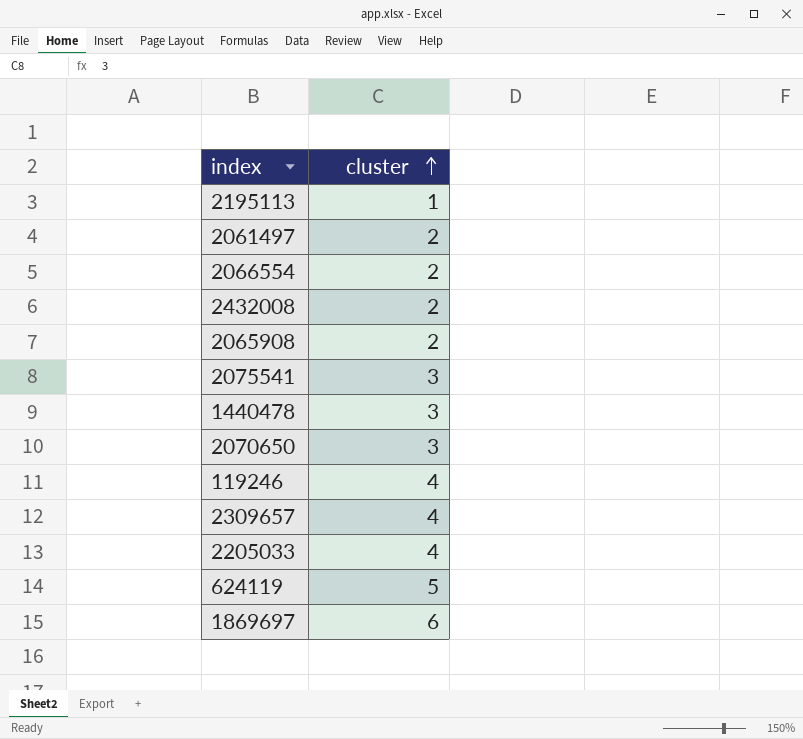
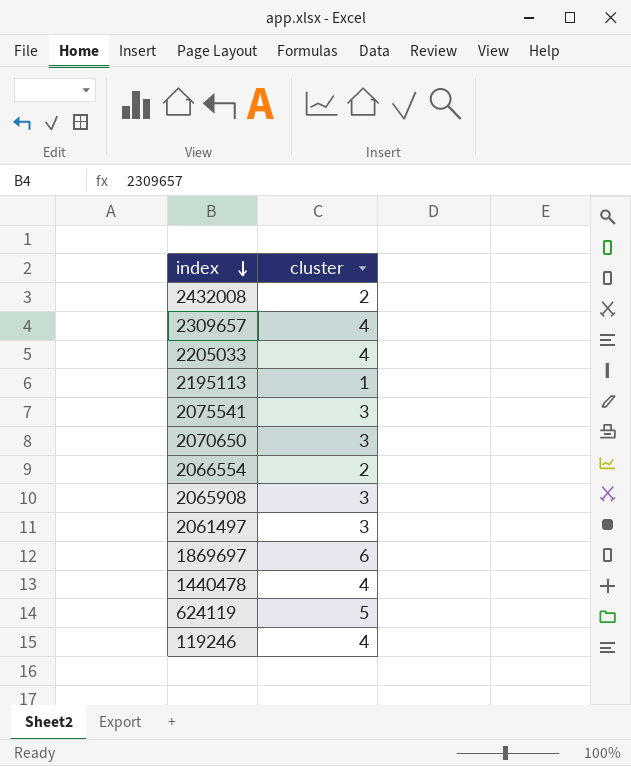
row order: cluster ascending -> index descending
2065908 | cluster: 2 -> 3
2061497 | cluster: 2 -> 3
1440478 | cluster: 3 -> 4

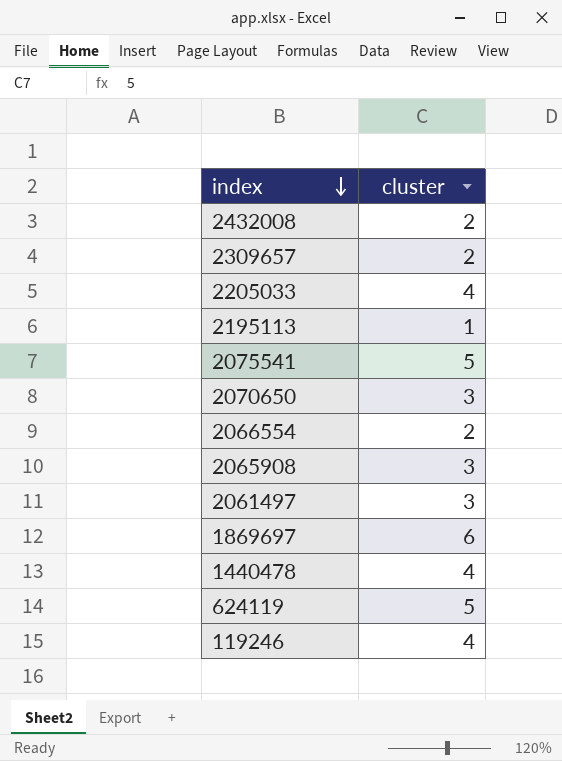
2309657 | cluster: 4 -> 2
2075541 | cluster: 3 -> 5

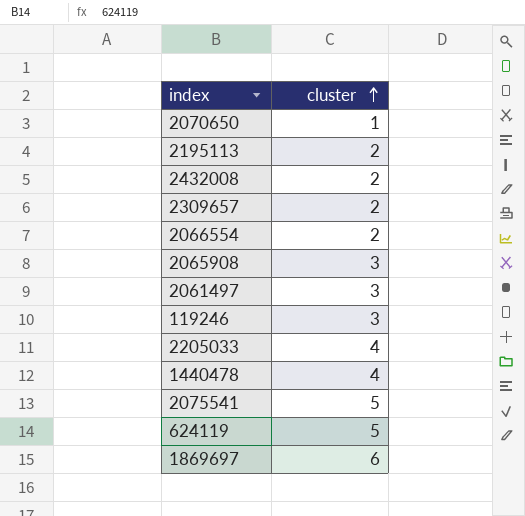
row order: index descending -> cluster ascending
2070650 | cluster: 3 -> 1
2195113 | cluster: 1 -> 2
119246 | cluster: 4 -> 3

